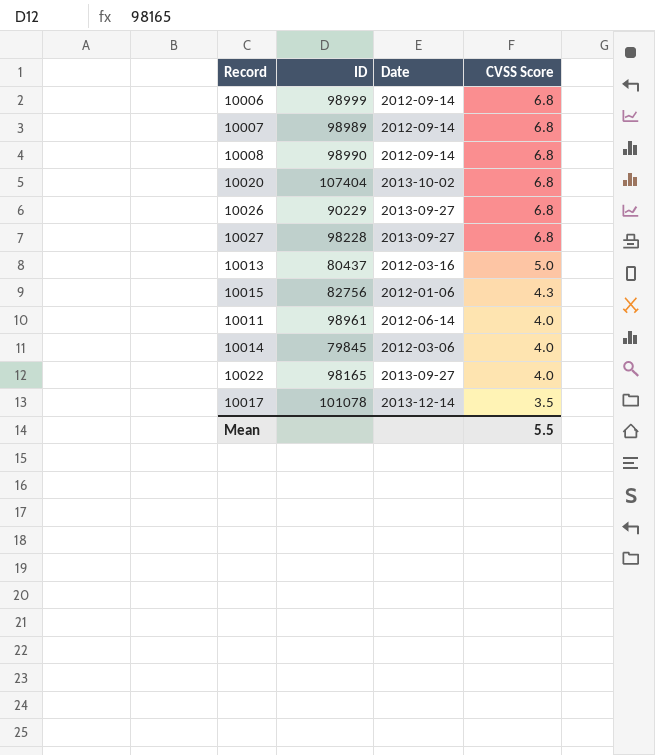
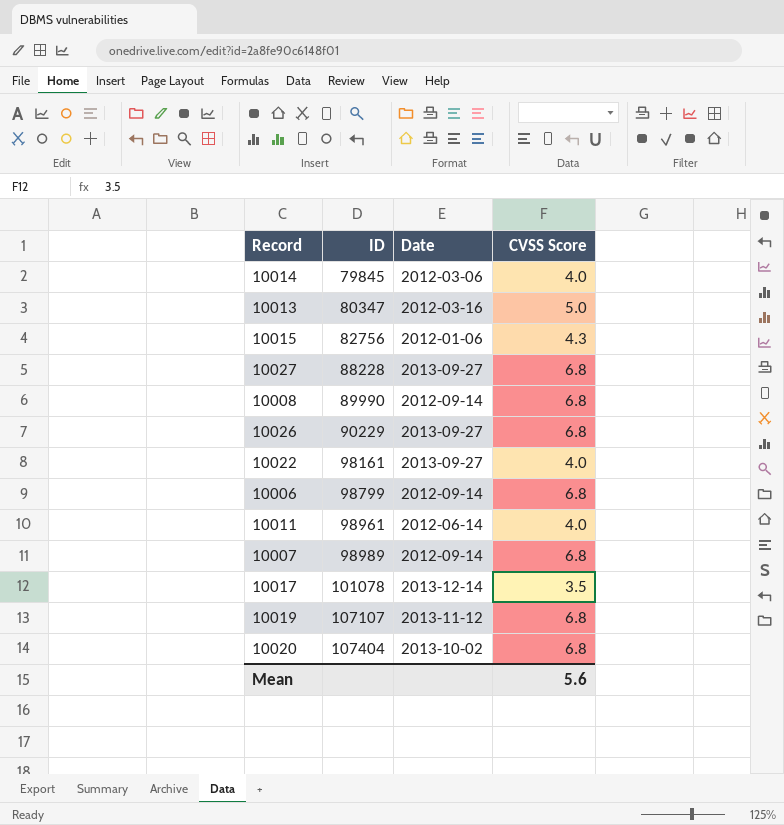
row order: CVSS Score descending -> ID ascending
10013 | ID: 80437 -> 80347
10027 | ID: 98228 -> 88228
10008 | ID: 98990 -> 89990
10022 | ID: 98165 -> 98161
10006 | ID: 98999 -> 98799
row 10019: none -> 107107 | 2013-11-12 | 6.8
Mean | CVSS Score: 5.5 -> 5.6

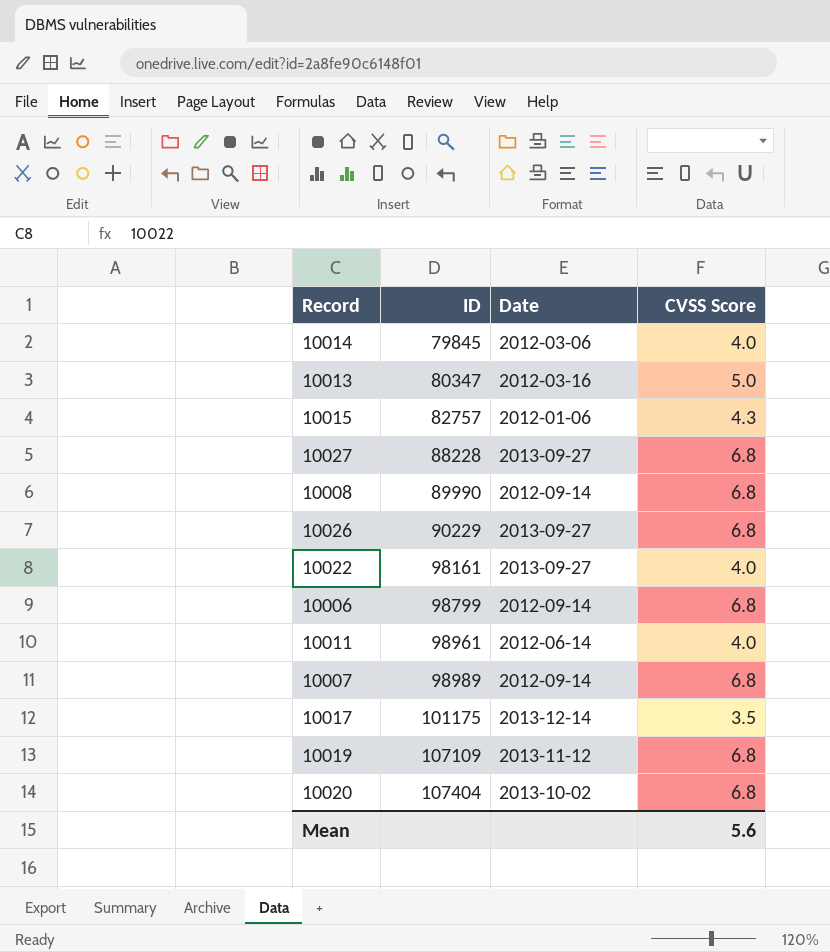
10015 | ID: 82756 -> 82757
10017 | ID: 101078 -> 101175
10019 | ID: 107107 -> 107109

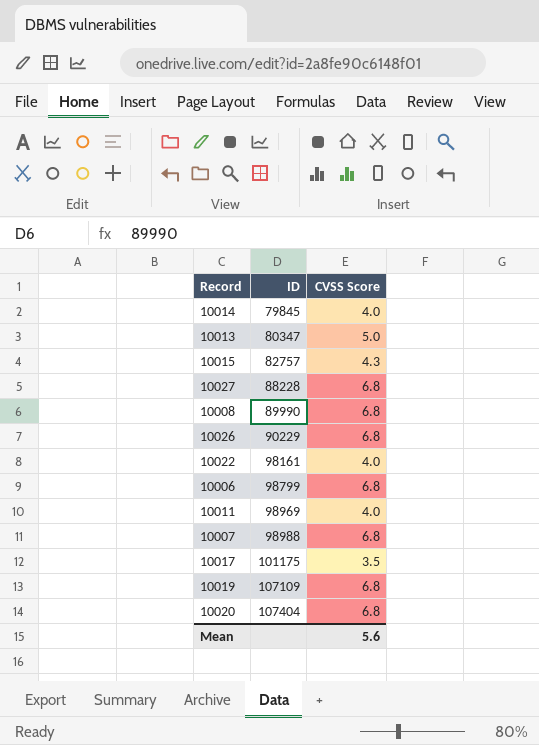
column Date | position: 3 -> none
10011 | ID: 98961 -> 98969
10007 | ID: 98989 -> 98988

